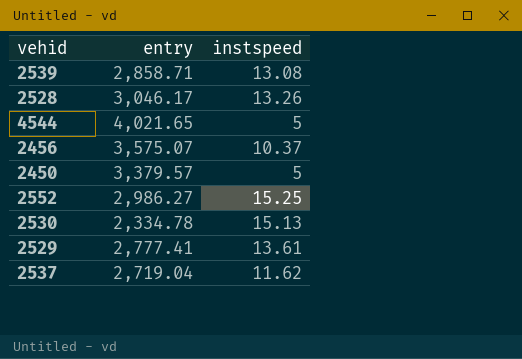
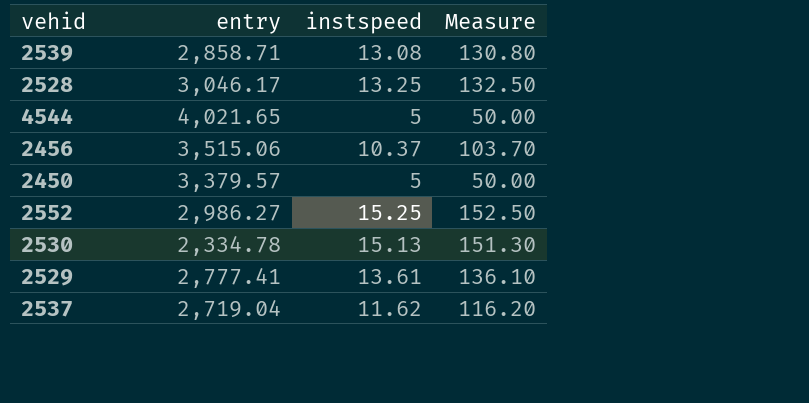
column Measure | formula: none -> [instspeed] * 10
2528 | instspeed: 13.26 -> 13.25
2456 | entry: 3,575.07 -> 3,515.06

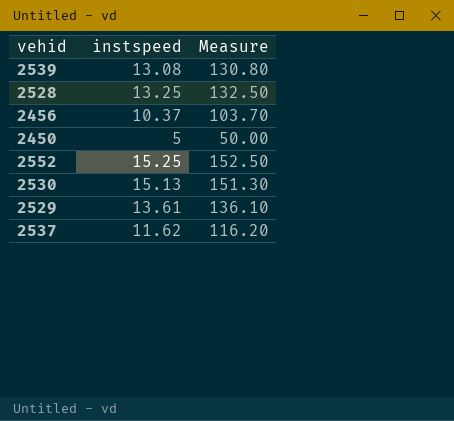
column entry | position: 2 -> none
row 4544: 4,021.65 | 5 | 50.00 -> none

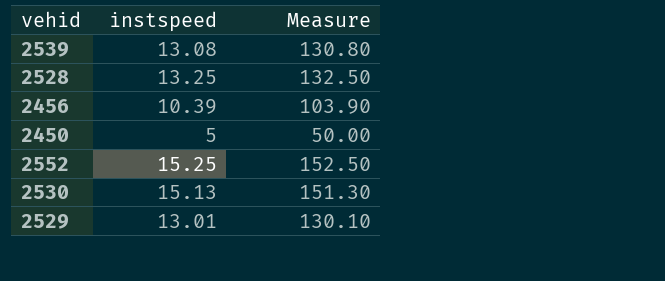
row 2537: 11.62 | 116.20 -> none
2456 | instspeed: 10.37 -> 10.39
2456 | Measure: 103.70 -> 103.90
2529 | instspeed: 13.61 -> 13.01
2529 | Measure: 136.10 -> 130.10

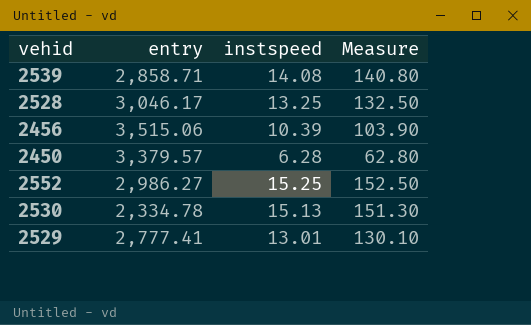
column entry | position: none -> 2
2539 | instspeed: 13.08 -> 14.08
2539 | Measure: 130.80 -> 140.80
2450 | instspeed: 5 -> 6.28
2450 | Measure: 50.00 -> 62.80

